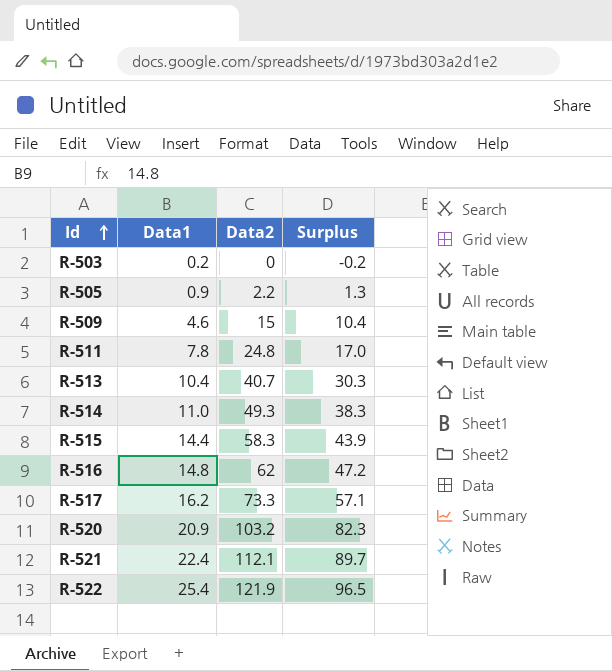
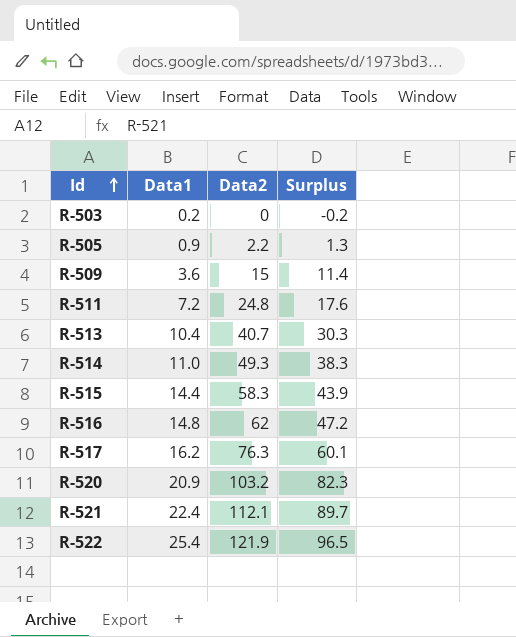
R-509 | Data1: 4.6 -> 3.6
R-509 | Surplus: 10.4 -> 11.4
R-511 | Data1: 7.8 -> 7.2
R-511 | Surplus: 17.0 -> 17.6
R-517 | Data2: 73.3 -> 76.3
R-517 | Surplus: 57.1 -> 60.1

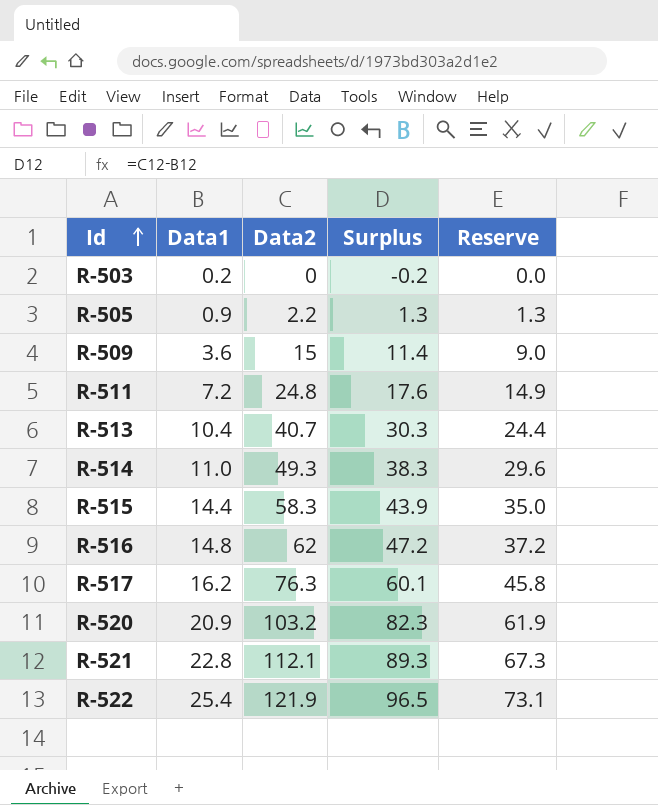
column Reserve | formula: none -> [Data2] * 0.6
R-521 | Data1: 22.4 -> 22.8
R-521 | Surplus: 89.7 -> 89.3

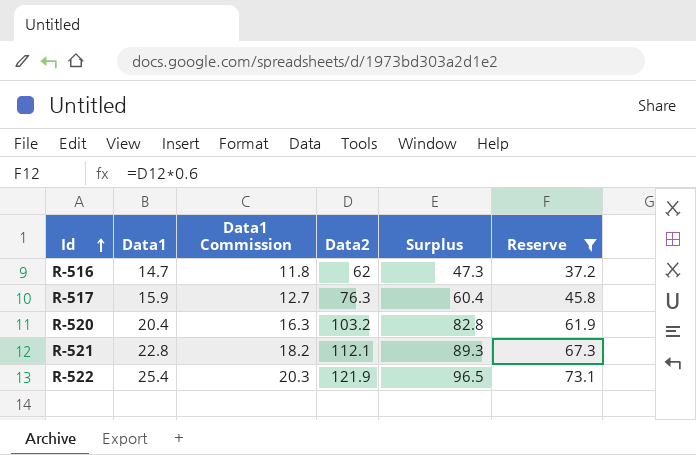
filter: none -> Reserve >= 37.2
column Data1 Commission | formula: none -> [Data1] * 0.8
R-516 | Data1: 14.8 -> 14.7
R-516 | Surplus: 47.2 -> 47.3
R-517 | Data1: 16.2 -> 15.9
R-517 | Surplus: 60.1 -> 60.4
R-520 | Data1: 20.9 -> 20.4
R-520 | Surplus: 82.3 -> 82.8

